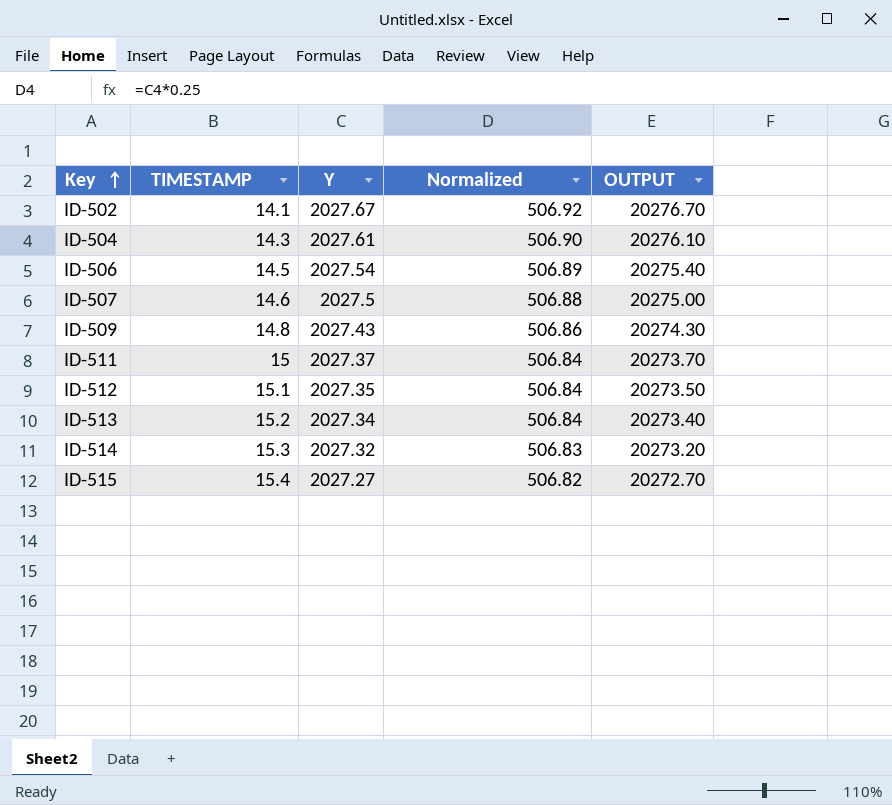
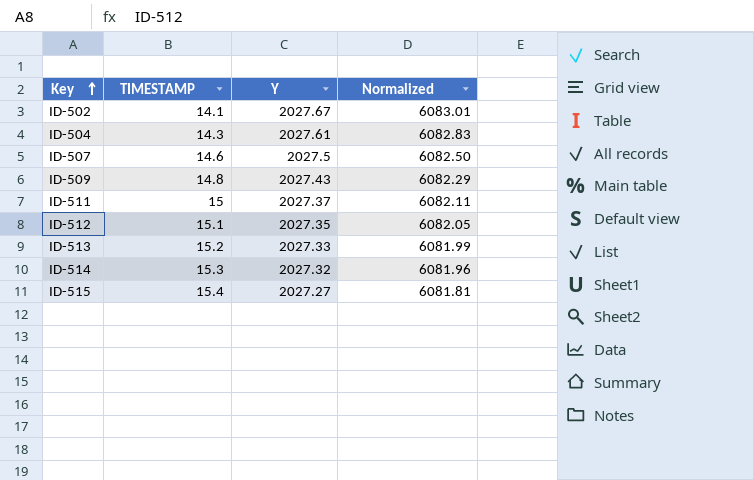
column OUTPUT | formula: [Y] * 10 -> none
column Normalized | formula: [Y] * 0.25 -> [Y] * 3
row ID-506: 14.5 | 2027.54 | 506.89 | 20275.40 -> none
ID-513 | Y: 2027.34 -> 2027.33

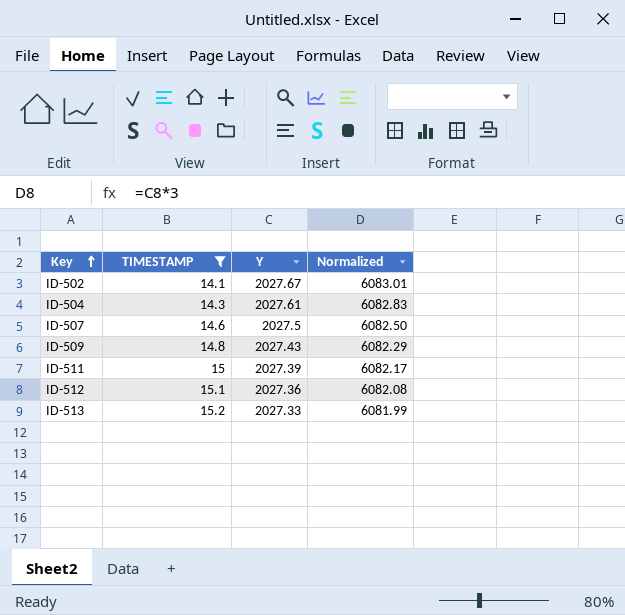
filter: none -> TIMESTAMP <= 15.2
ID-511 | Y: 2027.37 -> 2027.39
ID-511 | Normalized: 6082.11 -> 6082.17
ID-512 | Y: 2027.35 -> 2027.36
ID-512 | Normalized: 6082.05 -> 6082.08

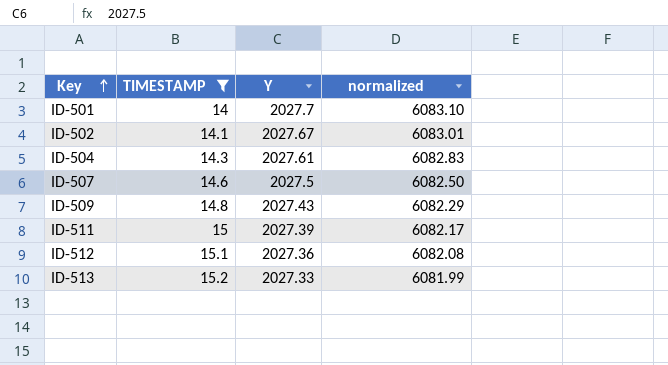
column name: Normalized -> normalized
row ID-501: none -> 14 | 2027.7 | 6083.10

